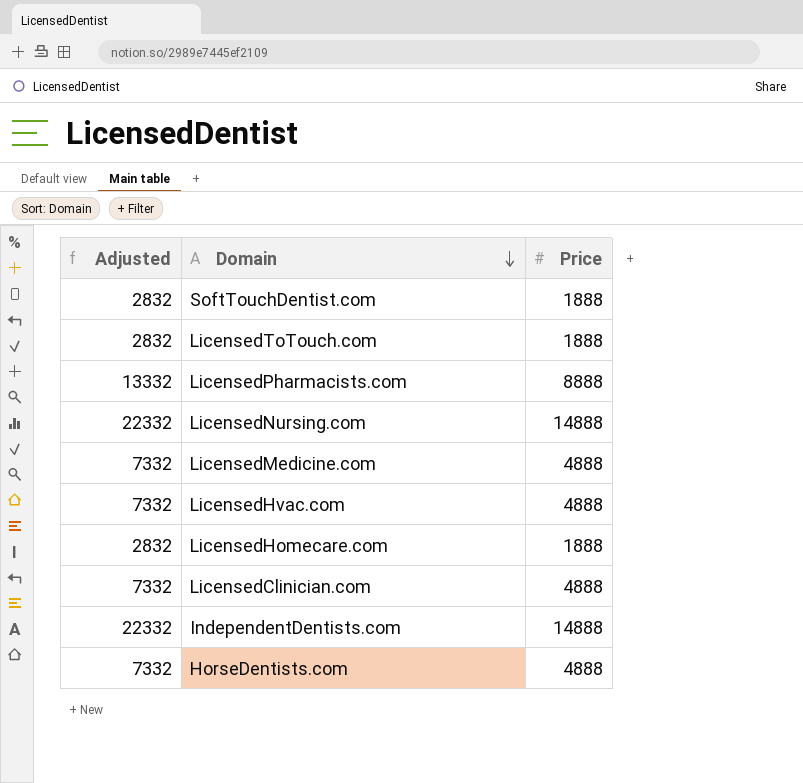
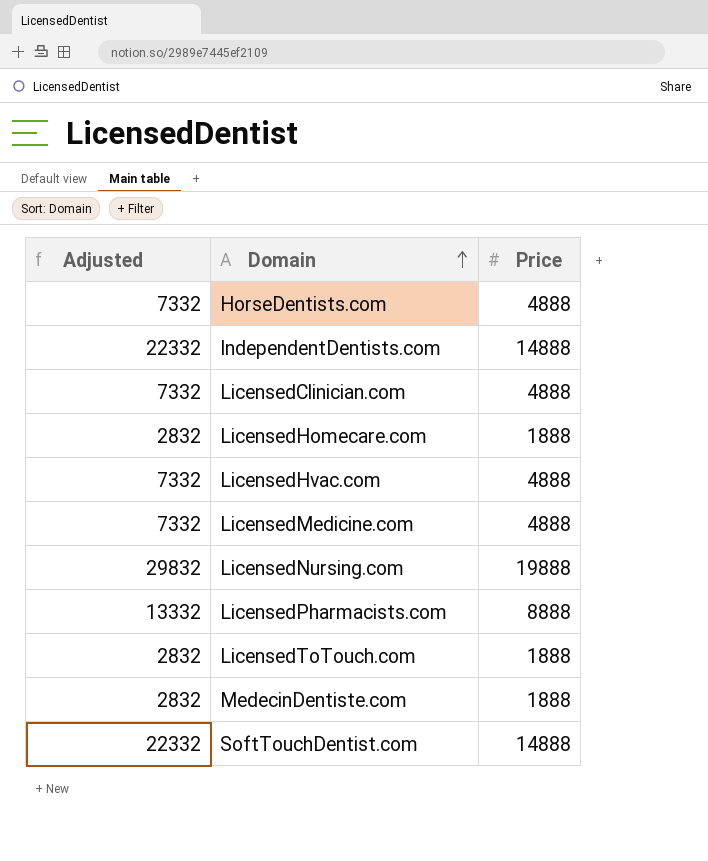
row order: Domain descending -> Domain ascending
LicensedNursing.com | Adjusted: 22332 -> 29832
LicensedNursing.com | Price: 14888 -> 19888
row MedecinDentiste.com: none -> 2832 | 1888
SoftTouchDentist.com | Adjusted: 2832 -> 22332
SoftTouchDentist.com | Price: 1888 -> 14888

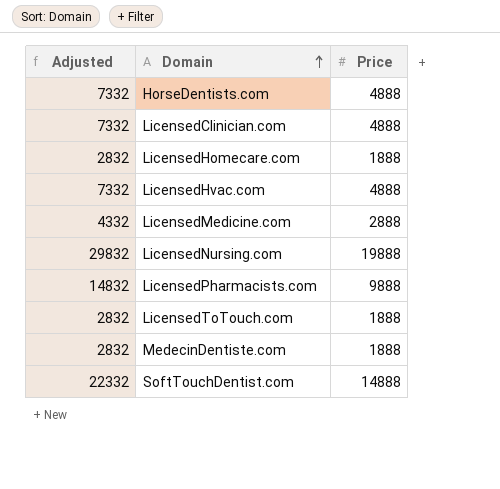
row IndependentDentists.com: 22332 | 14888 -> none
LicensedMedicine.com | Adjusted: 7332 -> 4332
LicensedMedicine.com | Price: 4888 -> 2888
LicensedPharmacists.com | Adjusted: 13332 -> 14832
LicensedPharmacists.com | Price: 8888 -> 9888

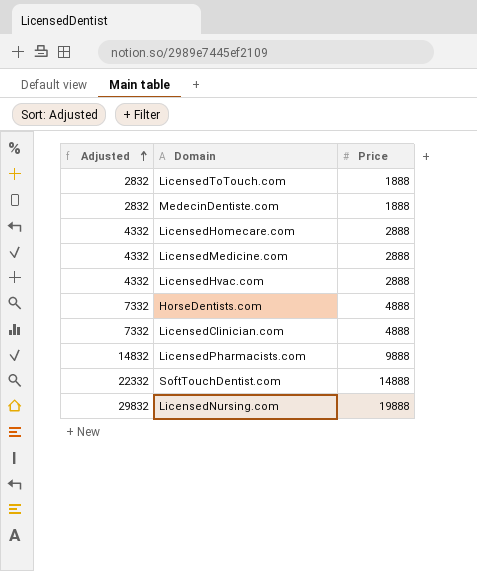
row order: Domain ascending -> Adjusted ascending
LicensedHomecare.com | Adjusted: 2832 -> 4332
LicensedHomecare.com | Price: 1888 -> 2888
LicensedHvac.com | Adjusted: 7332 -> 4332
LicensedHvac.com | Price: 4888 -> 2888

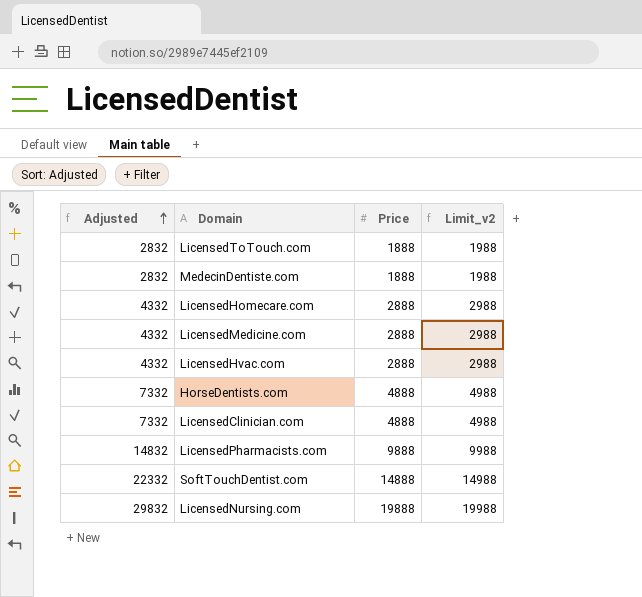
column Limit_v2 | formula: none -> [Price] + 100

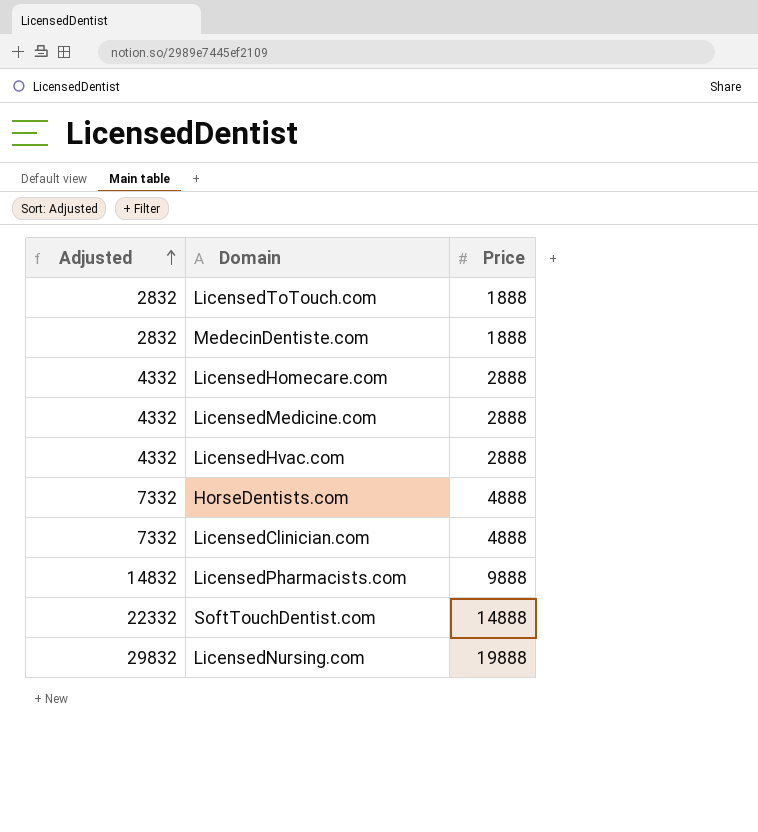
column Limit_v2 | formula: [Price] + 100 -> none

